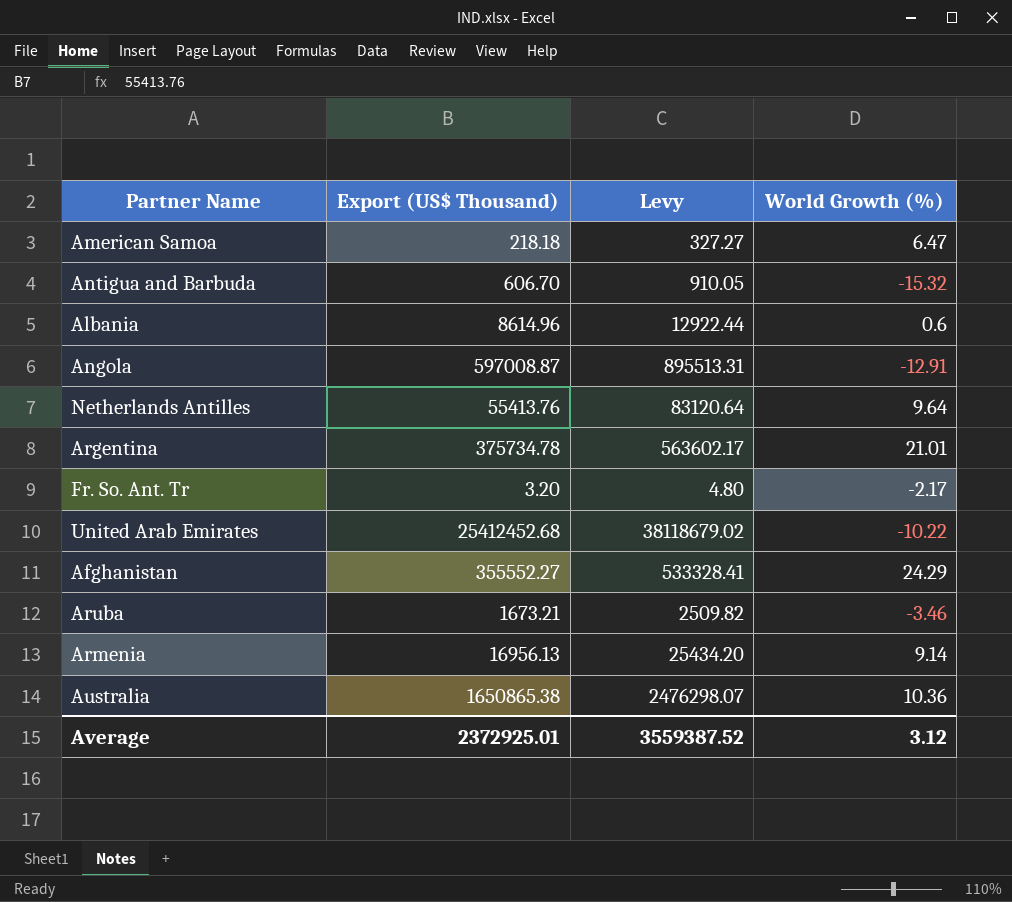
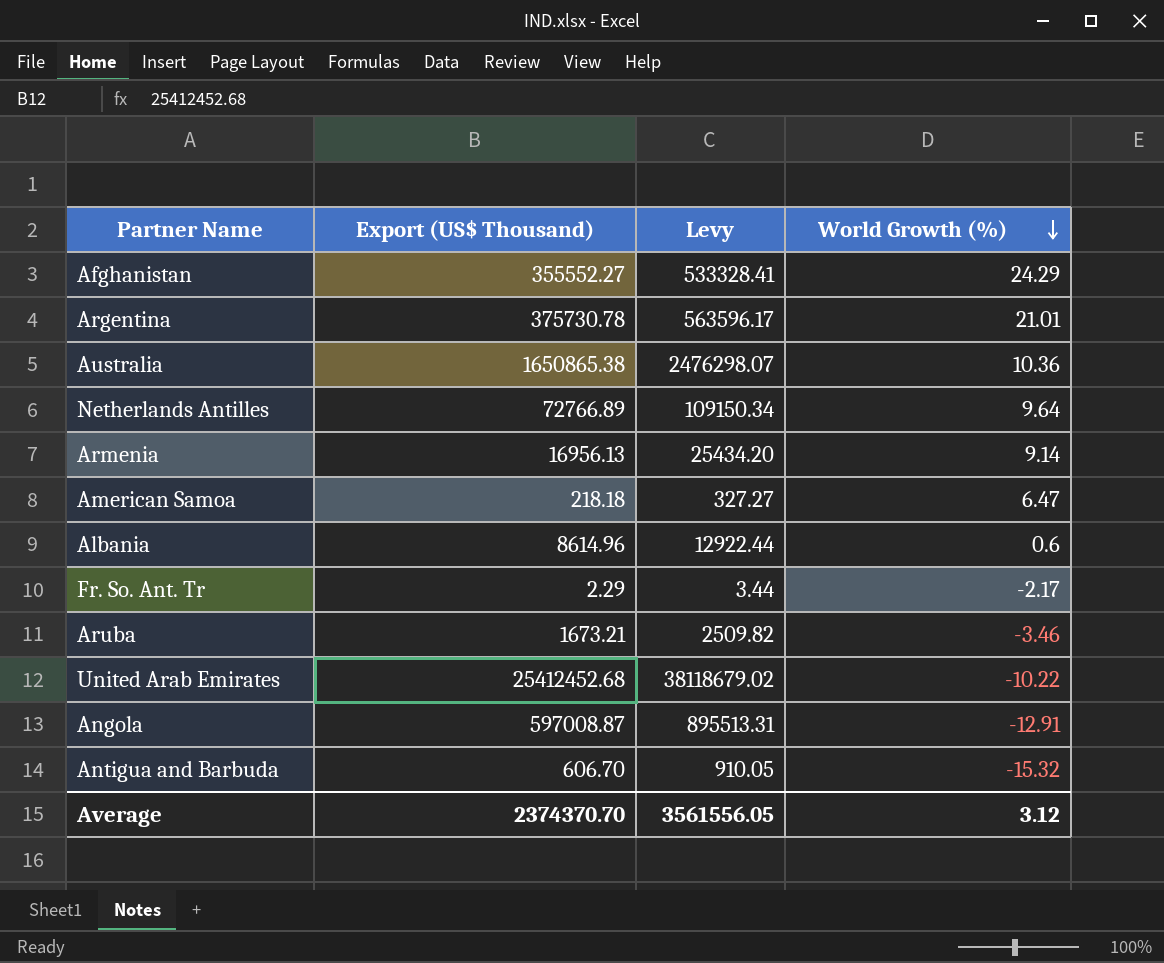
row order: none -> World Growth (%) descending
Argentina | Export (US$ Thousand): 375734.78 -> 375730.78
Argentina | Levy: 563602.17 -> 563596.17
Netherlands Antilles | Export (US$ Thousand): 55413.76 -> 72766.89
Netherlands Antilles | Levy: 83120.64 -> 109150.34
Fr. So. Ant. Tr | Export (US$ Thousand): 3.20 -> 2.29
Fr. So. Ant. Tr | Levy: 4.80 -> 3.44
Average | Export (US$ Thousand): 2372925.01 -> 2374370.70
Average | Levy: 3559387.52 -> 3561556.05

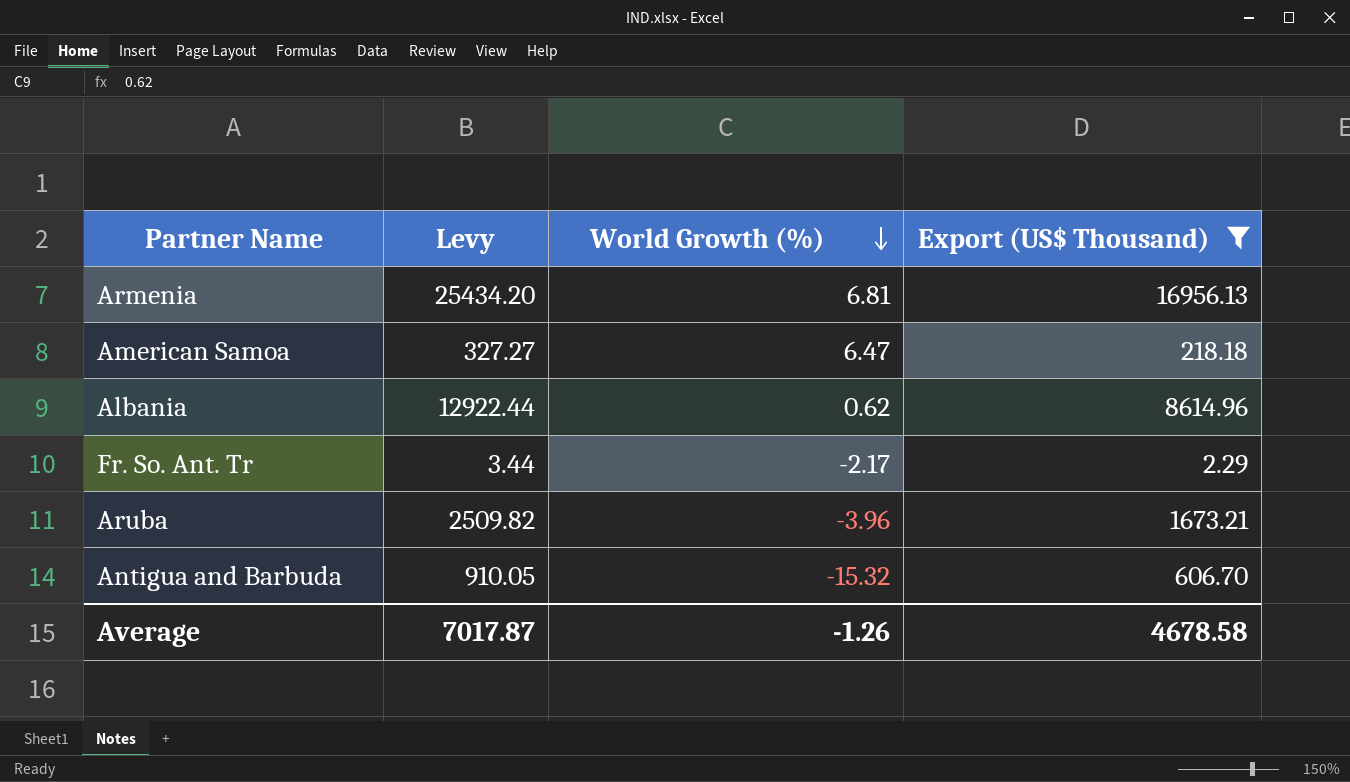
filter: none -> Export (US$ Thousand) <= 16956.13
column Export (US$ Thousand) | position: 2 -> 4
Armenia | World Growth (%): 9.14 -> 6.81
Albania | World Growth (%): 0.6 -> 0.62
Aruba | World Growth (%): -3.46 -> -3.96
Average | Levy: 3561556.05 -> 7017.87
Average | World Growth (%): 3.12 -> -1.26
Average | Export (US$ Thousand): 2374370.70 -> 4678.58

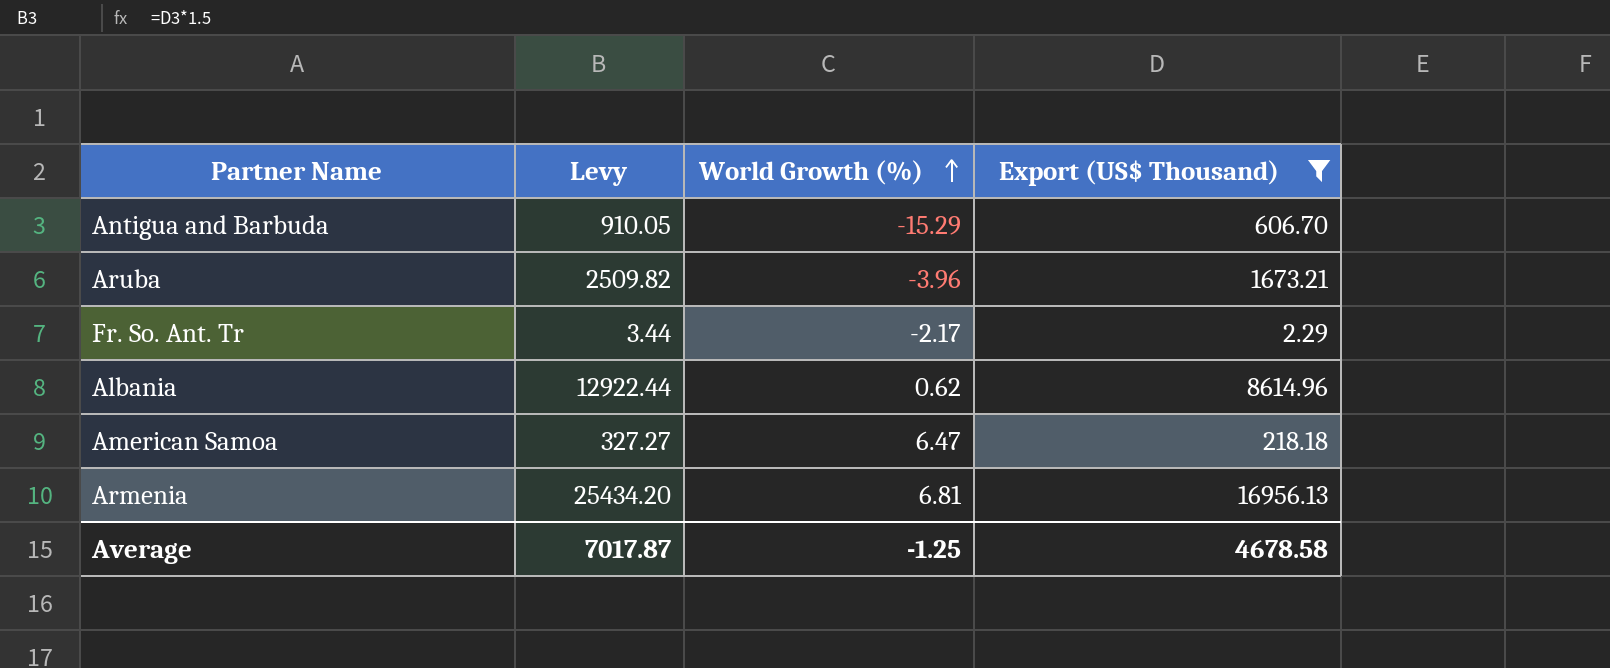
row order: World Growth (%) descending -> World Growth (%) ascending
Antigua and Barbuda | World Growth (%): -15.32 -> -15.29
Average | World Growth (%): -1.26 -> -1.25

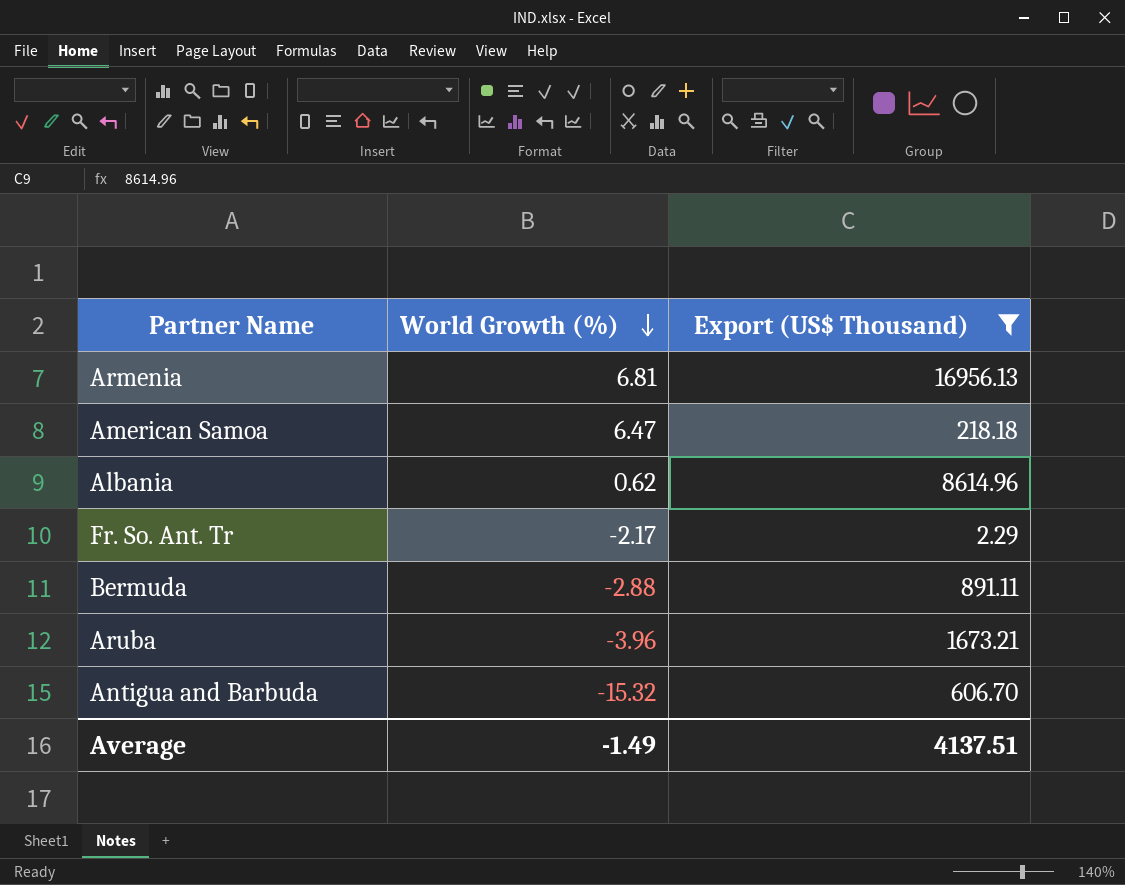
row order: World Growth (%) ascending -> World Growth (%) descending
column Levy | formula: [Export (US$ Thousand)] * 1.5 -> none
row Bermuda: none -> -2.88 | 891.11
Antigua and Barbuda | World Growth (%): -15.29 -> -15.32
Average | World Growth (%): -1.25 -> -1.49
Average | Export (US$ Thousand): 4678.58 -> 4137.51

